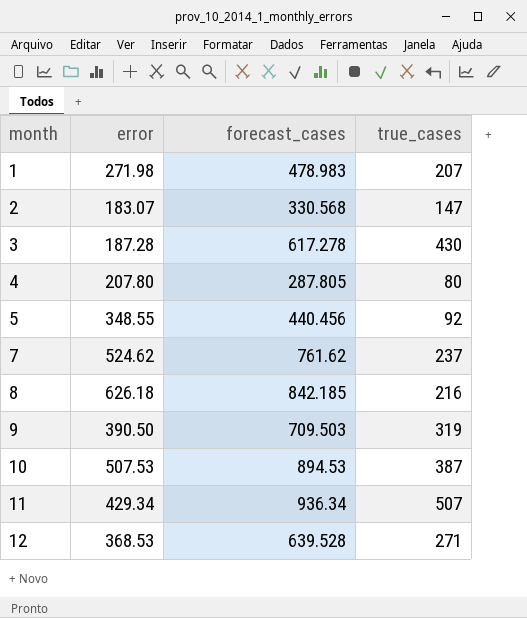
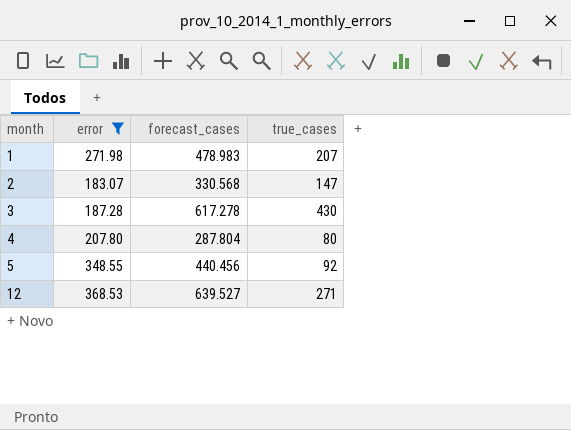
filter: none -> error <= 368.53
4 | forecast_cases: 287.805 -> 287.804
12 | forecast_cases: 639.528 -> 639.527

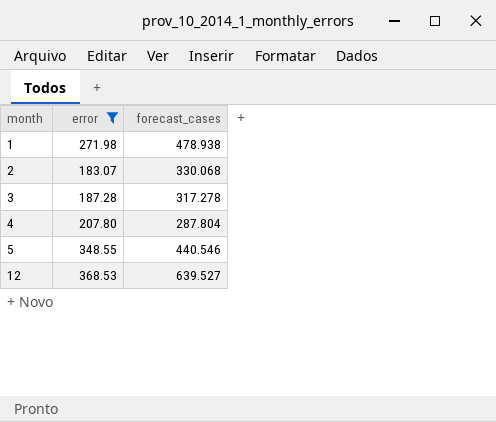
column true_cases | formula: [forecast_cases] - [error] -> none
1 | forecast_cases: 478.983 -> 478.938
2 | forecast_cases: 330.568 -> 330.068
3 | forecast_cases: 617.278 -> 317.278
5 | forecast_cases: 440.456 -> 440.546

